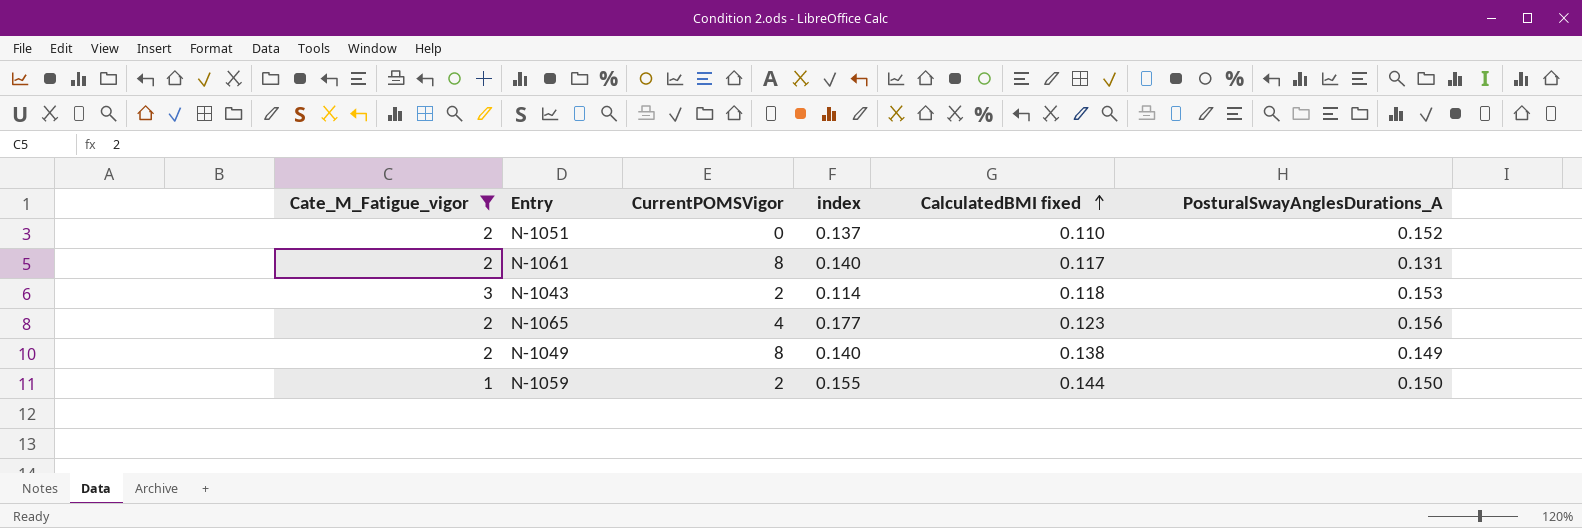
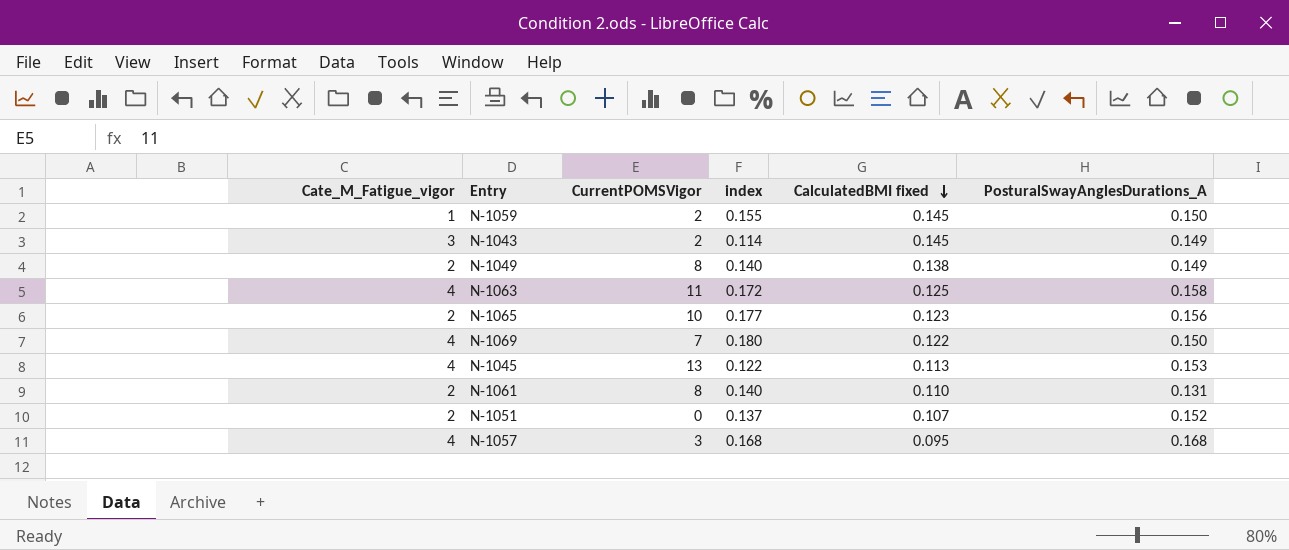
filter: Cate_M_Fatigue_vigor != 4 -> none
row order: CalculatedBMI fixed ascending -> CalculatedBMI fixed descending
N-1059 | CalculatedBMI fixed: 0.144 -> 0.145
N-1043 | CalculatedBMI fixed: 0.118 -> 0.145
N-1043 | PosturalSwayAnglesDurations_A: 0.153 -> 0.149
N-1065 | CurrentPOMSVigor: 4 -> 10
N-1061 | CalculatedBMI fixed: 0.117 -> 0.110
N-1051 | CalculatedBMI fixed: 0.110 -> 0.107

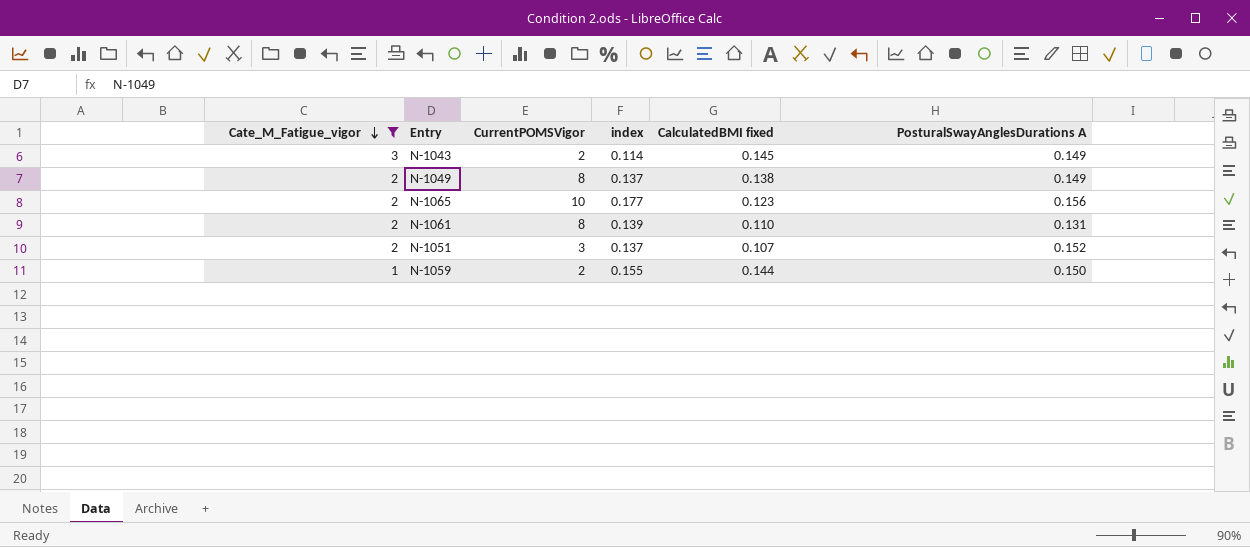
filter: none -> Cate_M_Fatigue_vigor != 4
row order: CalculatedBMI fixed descending -> Cate_M_Fatigue_vigor descending
column name: PosturalSwayAnglesDurations_A -> PosturalSwayAnglesDurations A
N-1049 | index: 0.140 -> 0.137
N-1061 | index: 0.140 -> 0.139
N-1051 | CurrentPOMSVigor: 0 -> 3
N-1059 | CalculatedBMI fixed: 0.145 -> 0.144

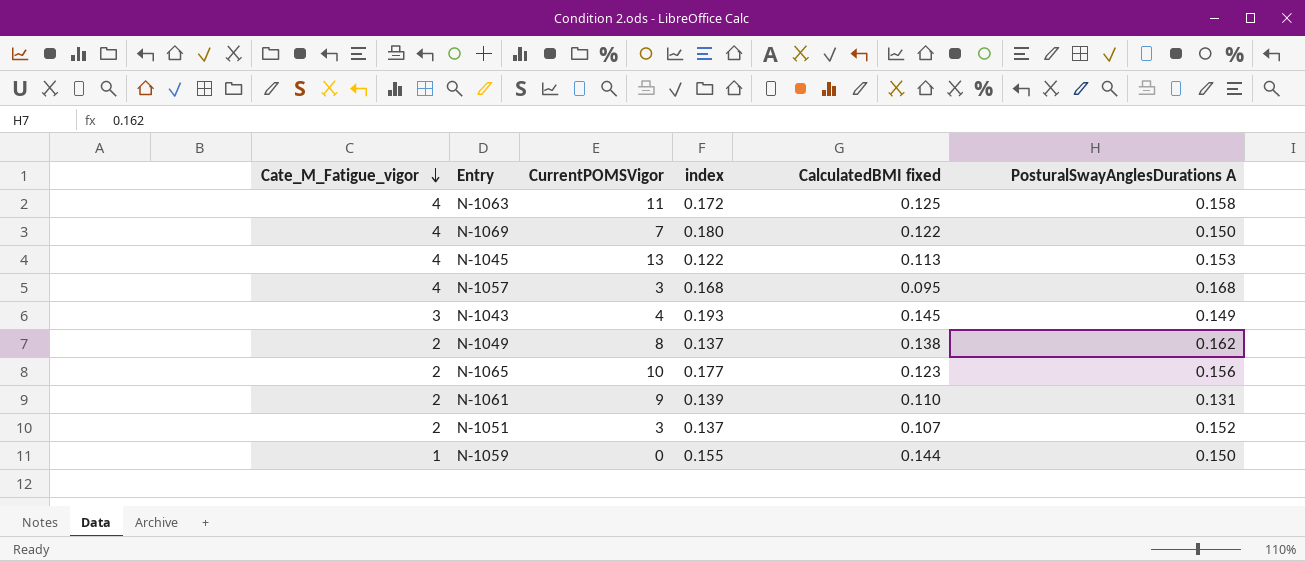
filter: Cate_M_Fatigue_vigor != 4 -> none
N-1043 | CurrentPOMSVigor: 2 -> 4
N-1043 | index: 0.114 -> 0.193
N-1049 | PosturalSwayAnglesDurations A: 0.149 -> 0.162
N-1061 | CurrentPOMSVigor: 8 -> 9
N-1059 | CurrentPOMSVigor: 2 -> 0

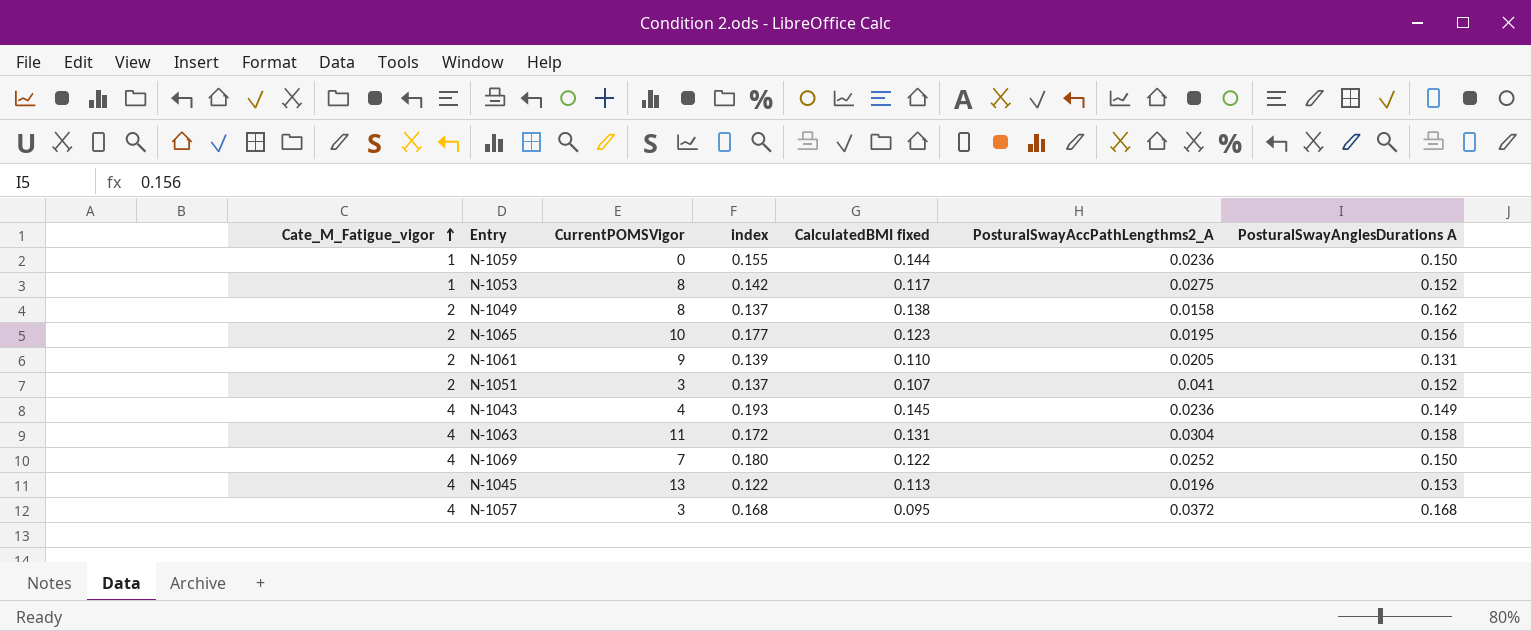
row order: Cate_M_Fatigue_vigor descending -> Cate_M_Fatigue_vigor ascending
column PosturalSwayAccPathLengthms2_A | position: none -> 6
row N-1053: none -> 1 | 8 | 0.142 | 0.117 | 0.0275 | 0.152
N-1043 | Cate_M_Fatigue_vigor: 3 -> 4
N-1063 | CalculatedBMI fixed: 0.125 -> 0.131

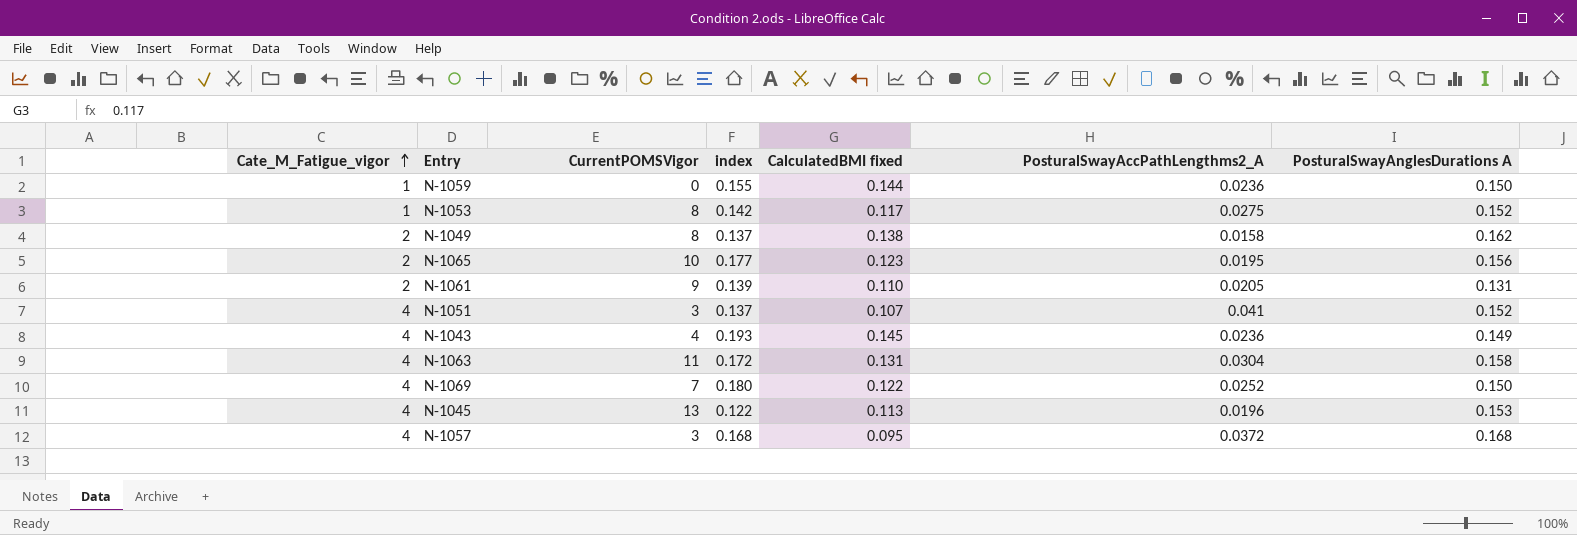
N-1051 | Cate_M_Fatigue_vigor: 2 -> 4

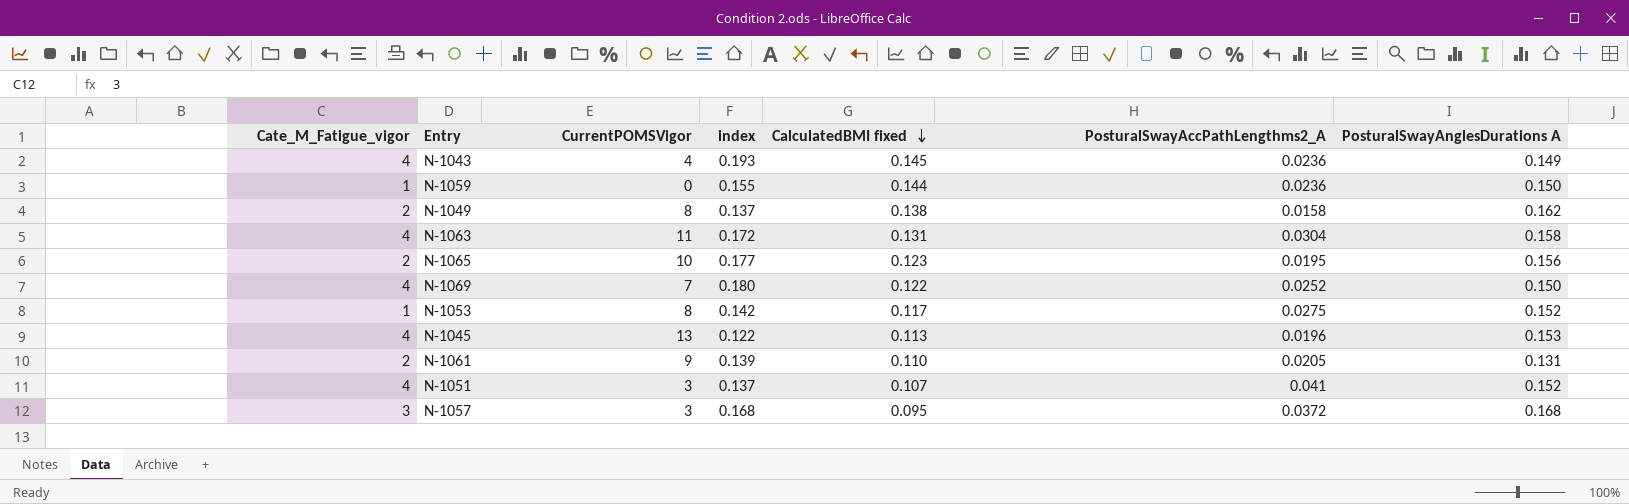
row order: Cate_M_Fatigue_vigor ascending -> CalculatedBMI fixed descending
N-1057 | Cate_M_Fatigue_vigor: 4 -> 3

